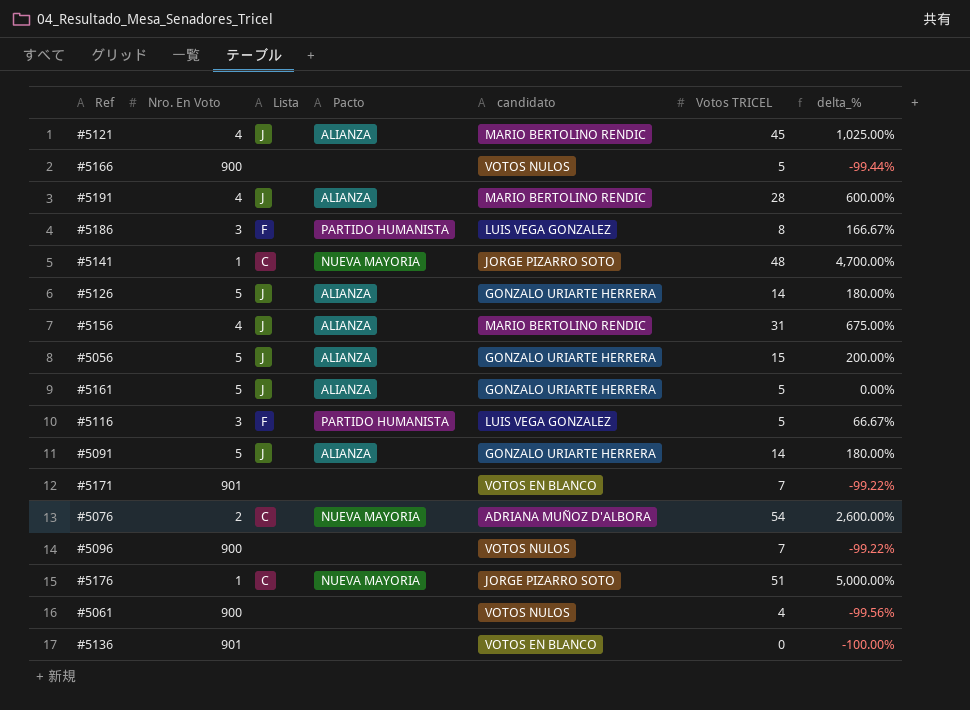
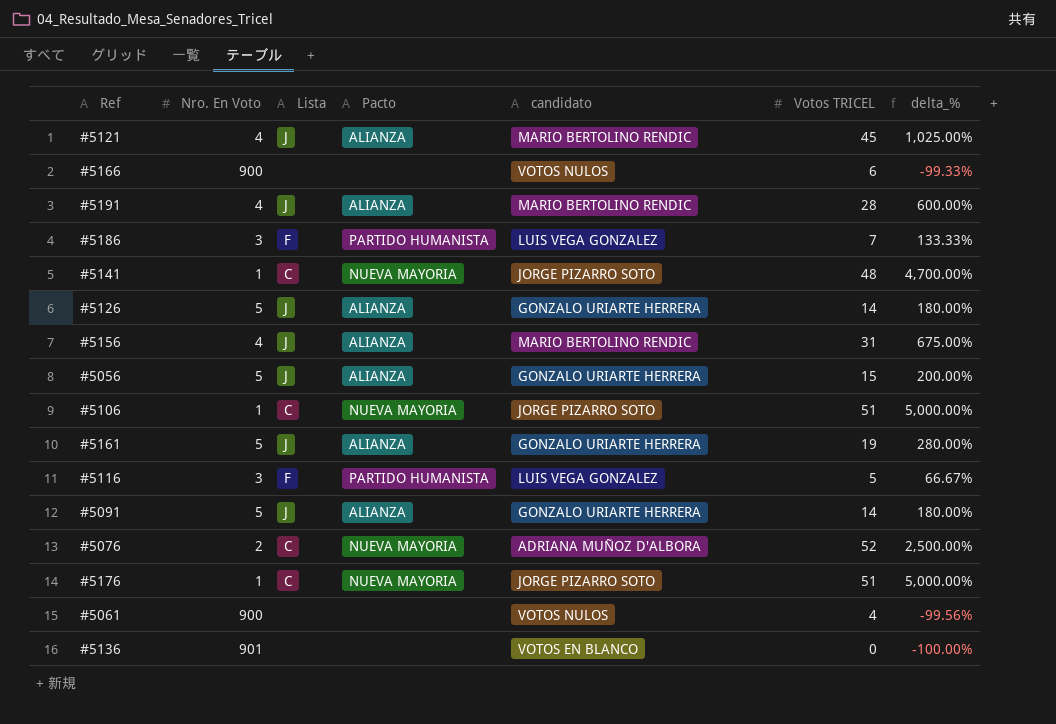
row #5171: 901 | none | none | VOTOS EN BLANCO | 7 | -99.22% -> none
row #5096: 900 | none | none | VOTOS NULOS | 7 | -99.22% -> none
#5166 | Votos TRICEL: 5 -> 6
#5166 | delta_%: -99.44% -> -99.33%
#5186 | Votos TRICEL: 8 -> 7
#5186 | delta_%: 166.67% -> 133.33%
row #5106: none -> 1 | C | NUEVA MAYORIA | JORGE PIZARRO SOTO | 51 | 5,000.00%
#5161 | Votos TRICEL: 5 -> 19
#5161 | delta_%: 0.00% -> 280.00%
#5076 | Votos TRICEL: 54 -> 52
#5076 | delta_%: 2,600.00% -> 2,500.00%

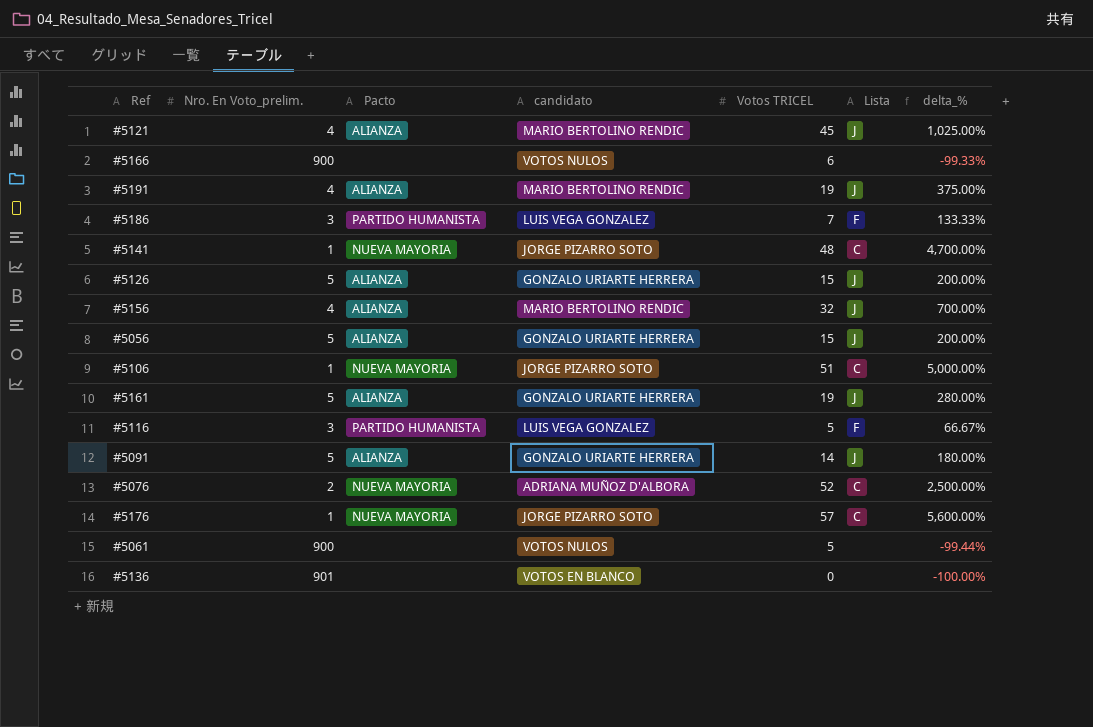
column name: Nro. En Voto -> Nro. En Voto_prelim.
column Lista | position: 3 -> 6
#5191 | Votos TRICEL: 28 -> 19
#5191 | delta_%: 600.00% -> 375.00%
#5126 | Votos TRICEL: 14 -> 15
#5126 | delta_%: 180.00% -> 200.00%
#5156 | Votos TRICEL: 31 -> 32
#5156 | delta_%: 675.00% -> 700.00%
#5176 | Votos TRICEL: 51 -> 57
#5176 | delta_%: 5,000.00% -> 5,600.00%
#5061 | Votos TRICEL: 4 -> 5
#5061 | delta_%: -99.56% -> -99.44%

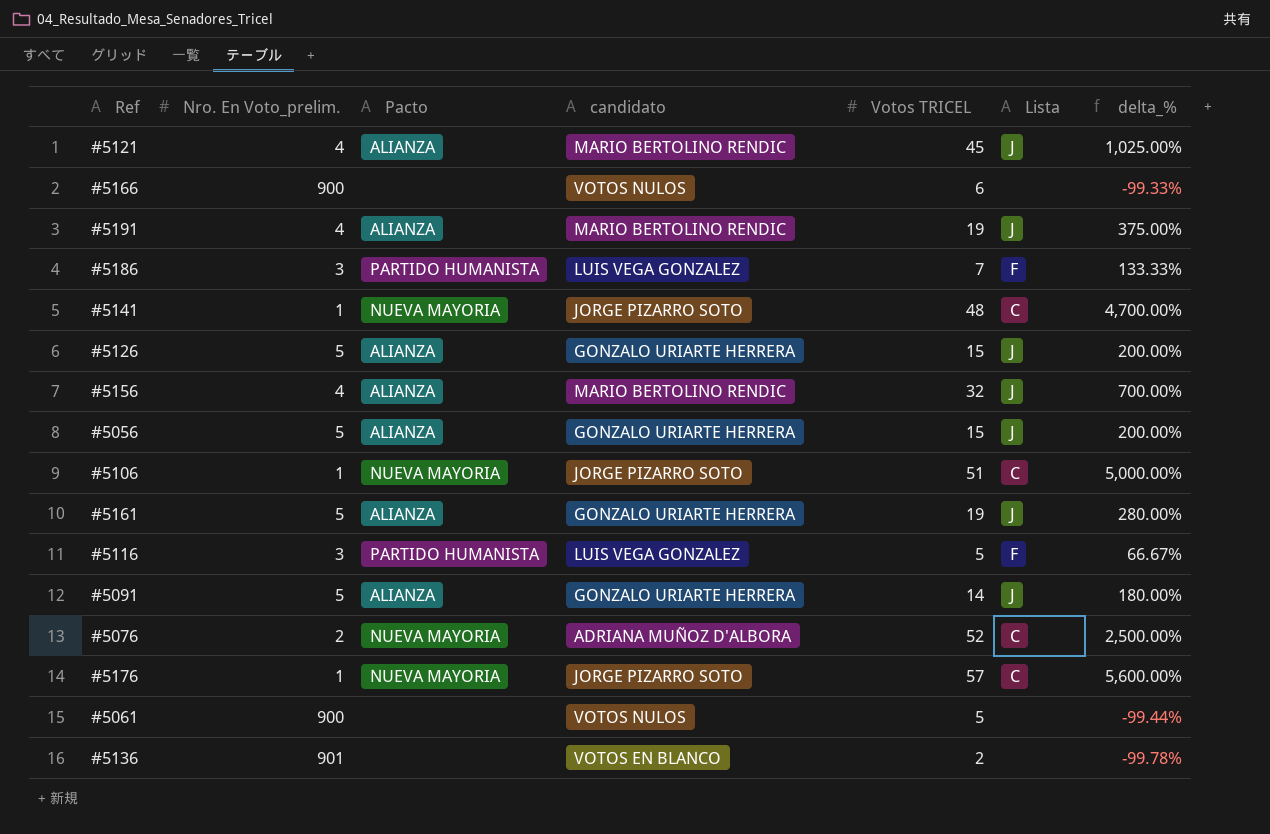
#5136 | Votos TRICEL: 0 -> 2
#5136 | delta_%: -100.00% -> -99.78%

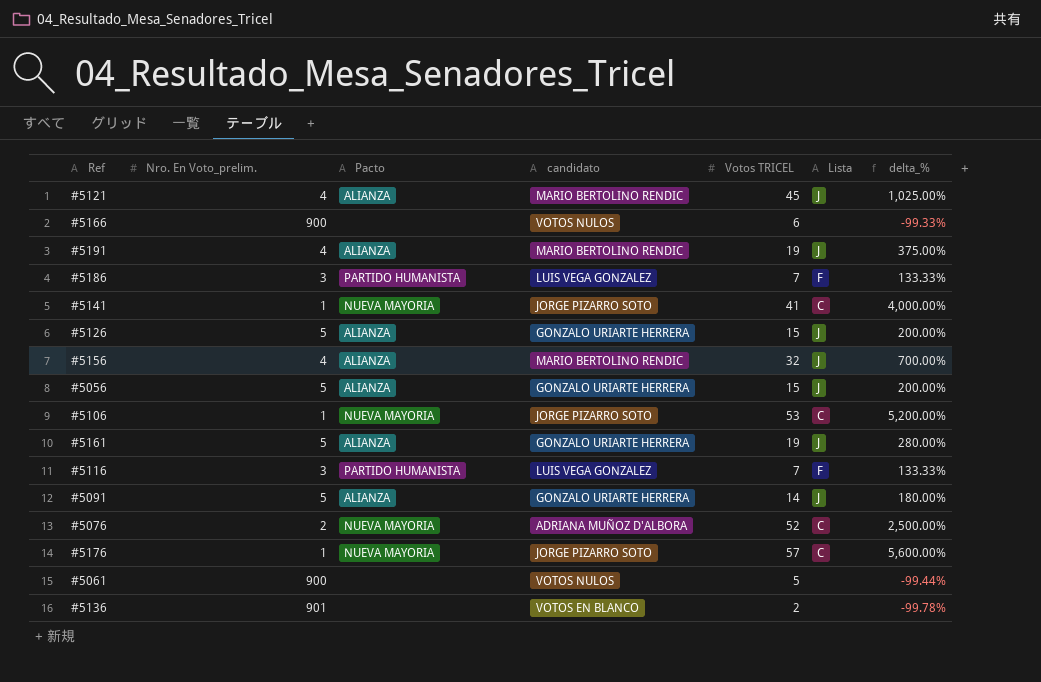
#5141 | Votos TRICEL: 48 -> 41
#5141 | delta_%: 4,700.00% -> 4,000.00%
#5106 | Votos TRICEL: 51 -> 53
#5106 | delta_%: 5,000.00% -> 5,200.00%
#5116 | Votos TRICEL: 5 -> 7
#5116 | delta_%: 66.67% -> 133.33%

